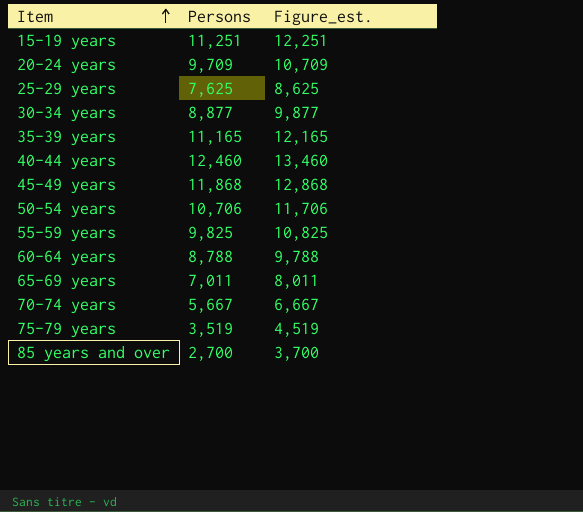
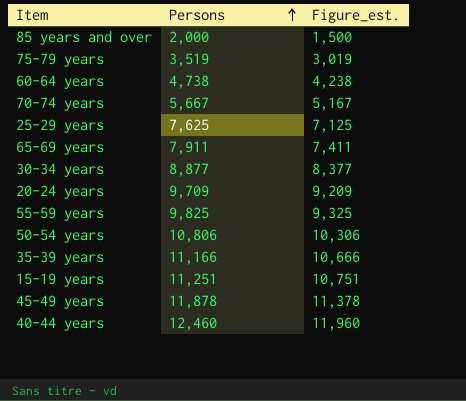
row order: Item ascending -> Persons ascending
column Figure_est. | formula: [Persons] + 1000 -> [Persons] - 500
85 years and over | Persons: 2,700 -> 2,000
60-64 years | Persons: 8,788 -> 4,738
65-69 years | Persons: 7,011 -> 7,911
50-54 years | Persons: 10,706 -> 10,806
35-39 years | Persons: 11,165 -> 11,166
45-49 years | Persons: 11,868 -> 11,878

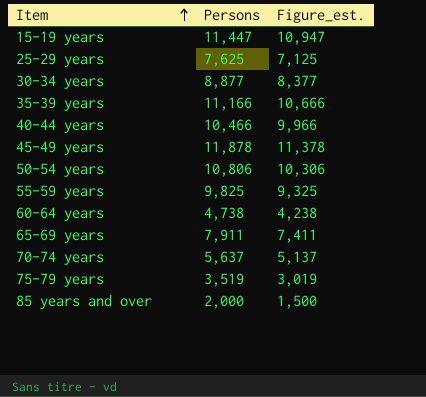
row order: Persons ascending -> Item ascending
row 20-24 years: 9,709 | 9,209 -> none
15-19 years | Persons: 11,251 -> 11,447
15-19 years | Figure_est.: 10,751 -> 10,947
40-44 years | Persons: 12,460 -> 10,466
40-44 years | Figure_est.: 11,960 -> 9,966
70-74 years | Persons: 5,667 -> 5,637
70-74 years | Figure_est.: 5,167 -> 5,137

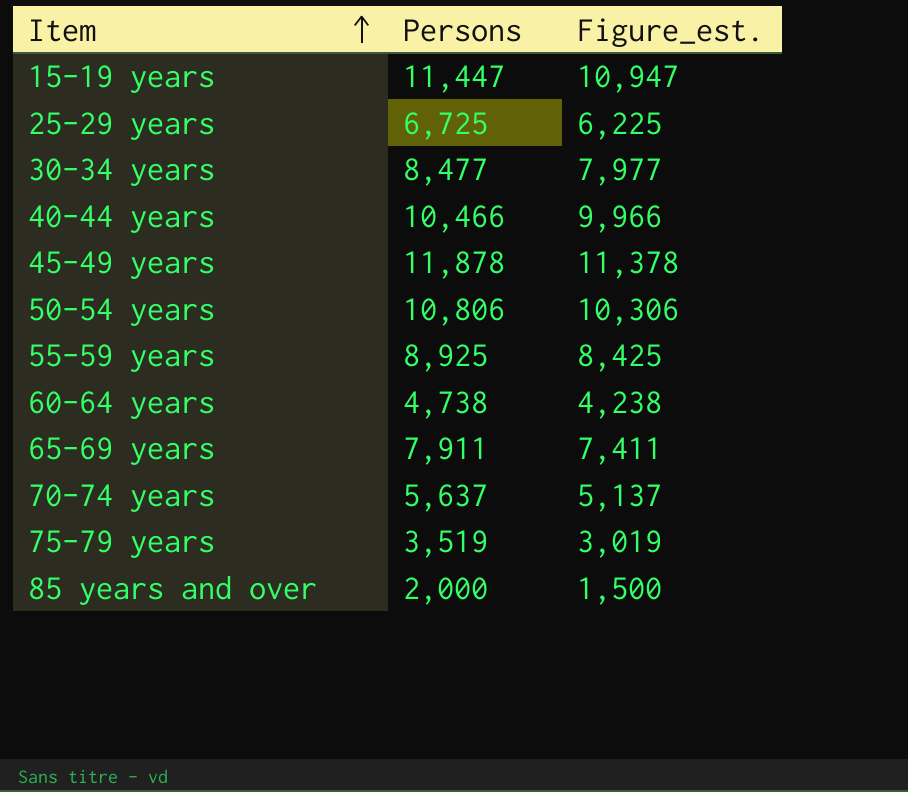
row 35-39 years: 11,166 | 10,666 -> none
25-29 years | Persons: 7,625 -> 6,725
25-29 years | Figure_est.: 7,125 -> 6,225
30-34 years | Persons: 8,877 -> 8,477
30-34 years | Figure_est.: 8,377 -> 7,977
55-59 years | Persons: 9,825 -> 8,925
55-59 years | Figure_est.: 9,325 -> 8,425

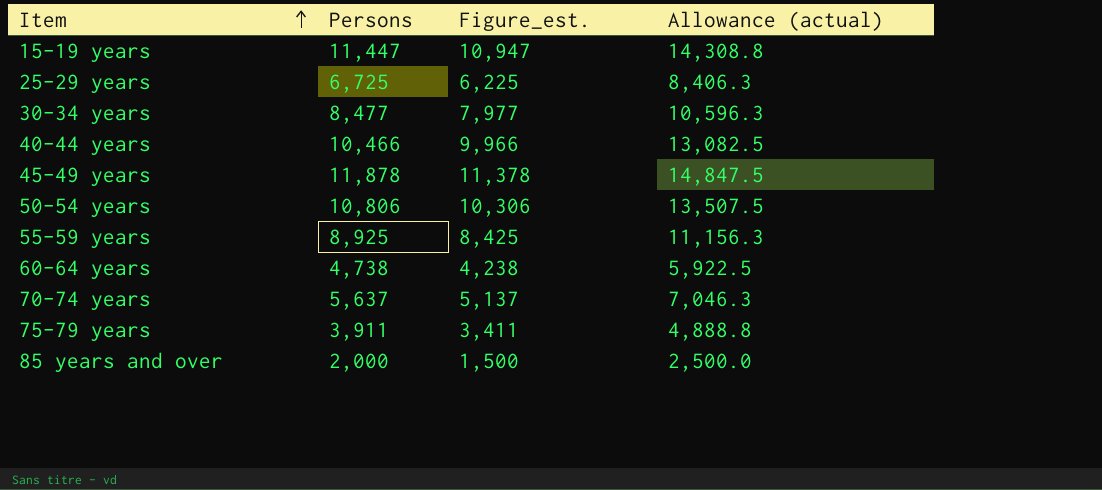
column Allowance (actual) | formula: none -> [Persons] * 1.25
row 65-69 years: 7,911 | 7,411 -> none
75-79 years | Persons: 3,519 -> 3,911
75-79 years | Figure_est.: 3,019 -> 3,411

